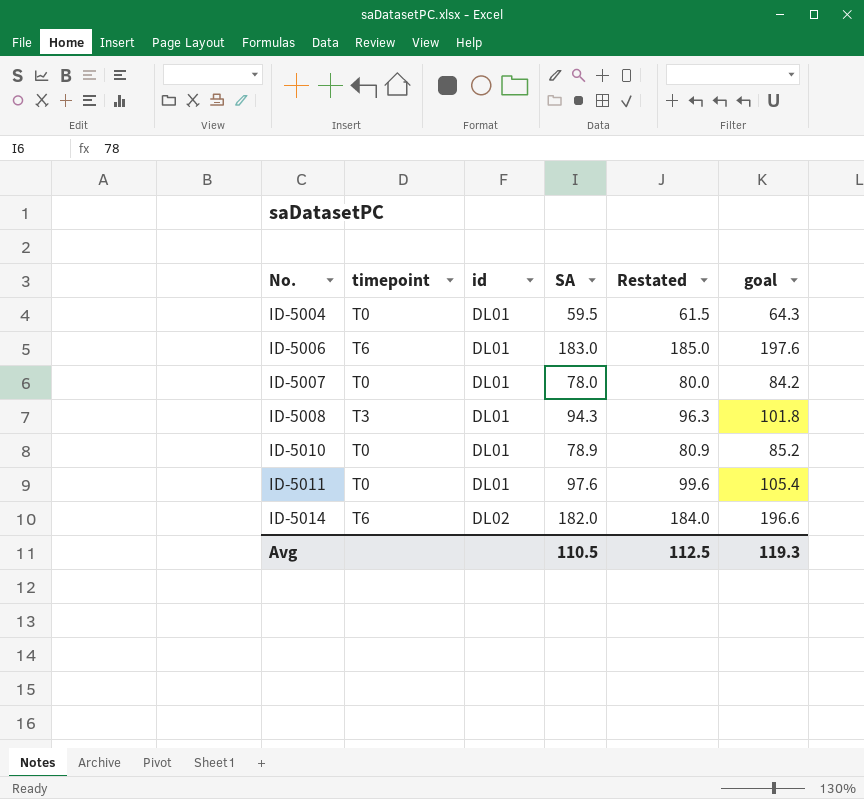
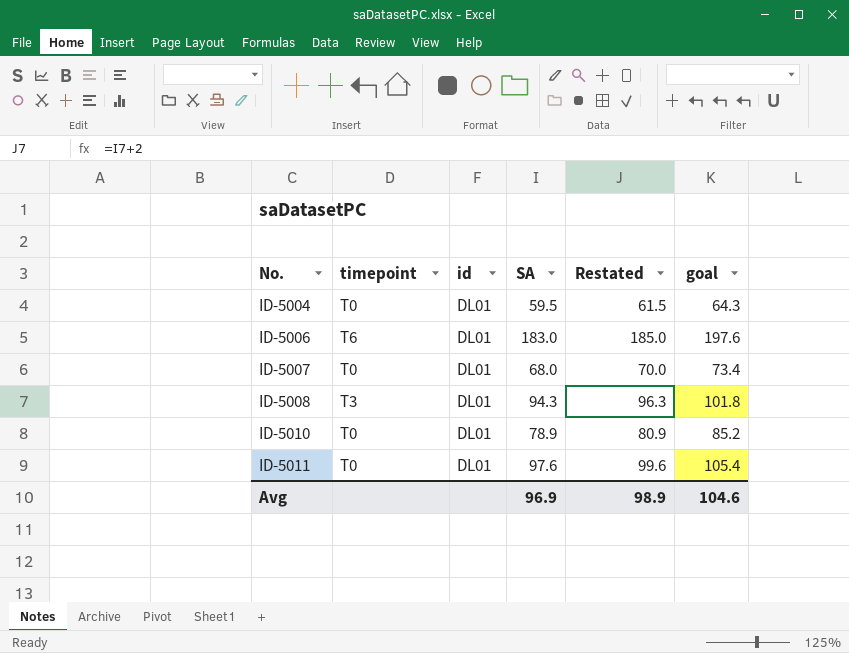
row ID-5014: T6 | DL02 | 182.0 | 184.0 | 196.6 -> none
ID-5007 | SA: 78.0 -> 68.0
ID-5007 | Restated: 80.0 -> 70.0
ID-5007 | goal: 84.2 -> 73.4
Avg | SA: 110.5 -> 96.9
Avg | Restated: 112.5 -> 98.9
Avg | goal: 119.3 -> 104.6

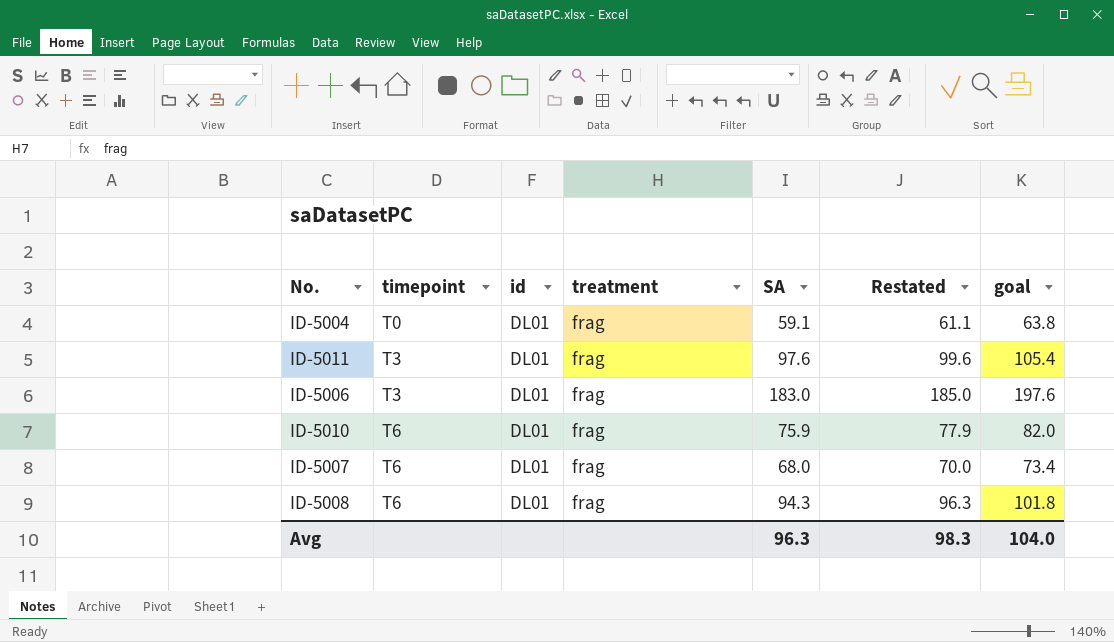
row order: No. ascending -> timepoint ascending
column treatment | position: none -> 4
ID-5004 | SA: 59.5 -> 59.1
ID-5004 | Restated: 61.5 -> 61.1
ID-5004 | goal: 64.3 -> 63.8
ID-5011 | timepoint: T0 -> T3
ID-5006 | timepoint: T6 -> T3
ID-5010 | timepoint: T0 -> T6
ID-5010 | SA: 78.9 -> 75.9
ID-5010 | Restated: 80.9 -> 77.9
ID-5010 | goal: 85.2 -> 82.0
ID-5007 | timepoint: T0 -> T6
ID-5008 | timepoint: T3 -> T6
Avg | SA: 96.9 -> 96.3
Avg | Restated: 98.9 -> 98.3
Avg | goal: 104.6 -> 104.0

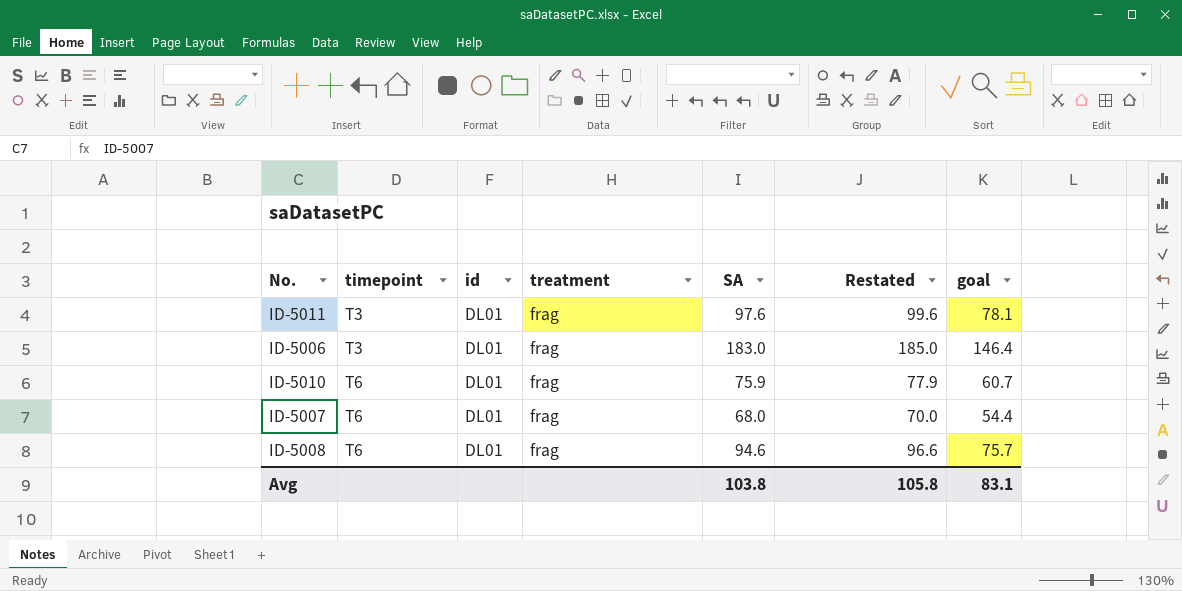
column goal | formula: [SA] * 1.08 -> [SA] * 0.8
row ID-5004: T0 | DL01 | frag | 59.1 | 61.1 | 63.8 -> none
ID-5008 | SA: 94.3 -> 94.6
ID-5008 | Restated: 96.3 -> 96.6
Avg | SA: 96.3 -> 103.8
Avg | Restated: 98.3 -> 105.8
Avg | goal: 104.0 -> 83.1

